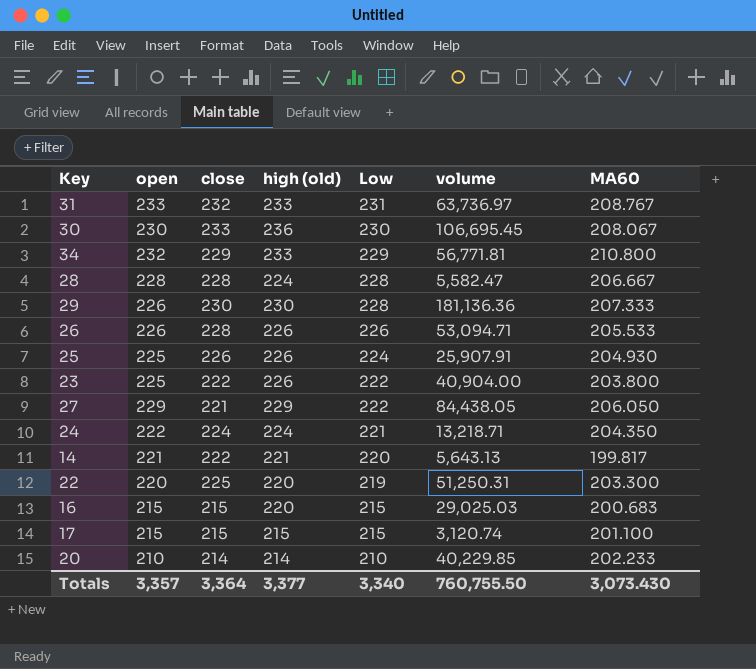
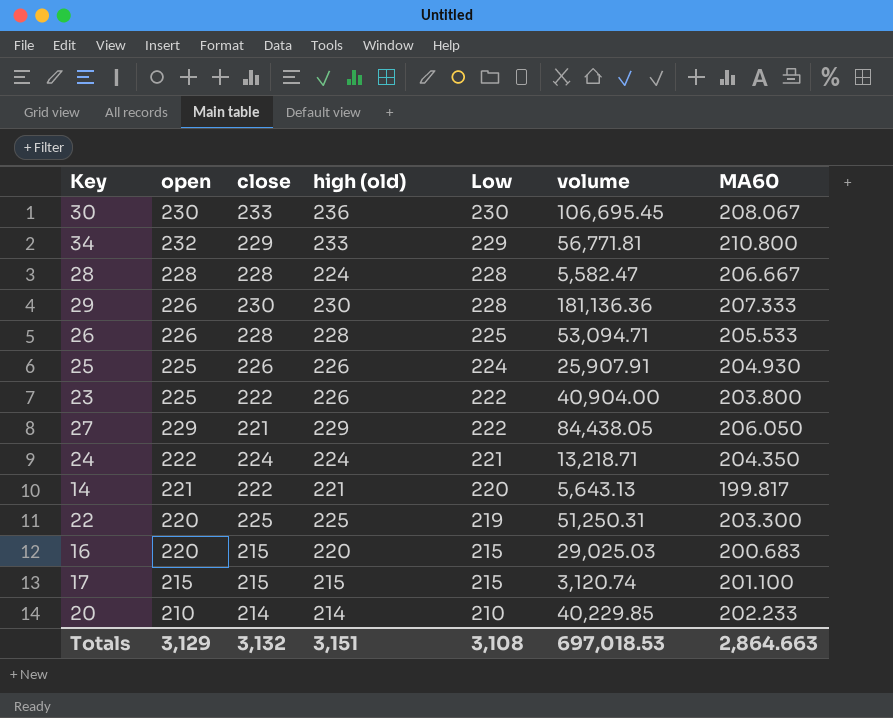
row 31: 233 | 232 | 233 | 231 | 63,736.97 | 208.767 -> none
26 | high (old): 226 -> 228
26 | Low: 226 -> 225
22 | high (old): 220 -> 225
16 | open: 215 -> 220
Totals | open: 3,357 -> 3,129
Totals | close: 3,364 -> 3,132
Totals | high (old): 3,377 -> 3,151
Totals | Low: 3,340 -> 3,108
Totals | volume: 760,755.50 -> 697,018.53
Totals | MA60: 3,073.430 -> 2,864.663

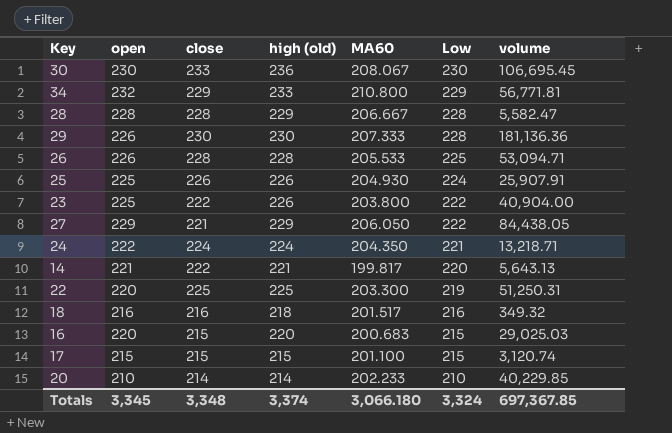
column MA60 | position: 7 -> 5
28 | high (old): 224 -> 229
row 18: none -> 216 | 216 | 218 | 201.517 | 216 | 349.32
Totals | open: 3,129 -> 3,345
Totals | close: 3,132 -> 3,348
Totals | high (old): 3,151 -> 3,374
Totals | MA60: 2,864.663 -> 3,066.180
Totals | Low: 3,108 -> 3,324
Totals | volume: 697,018.53 -> 697,367.85

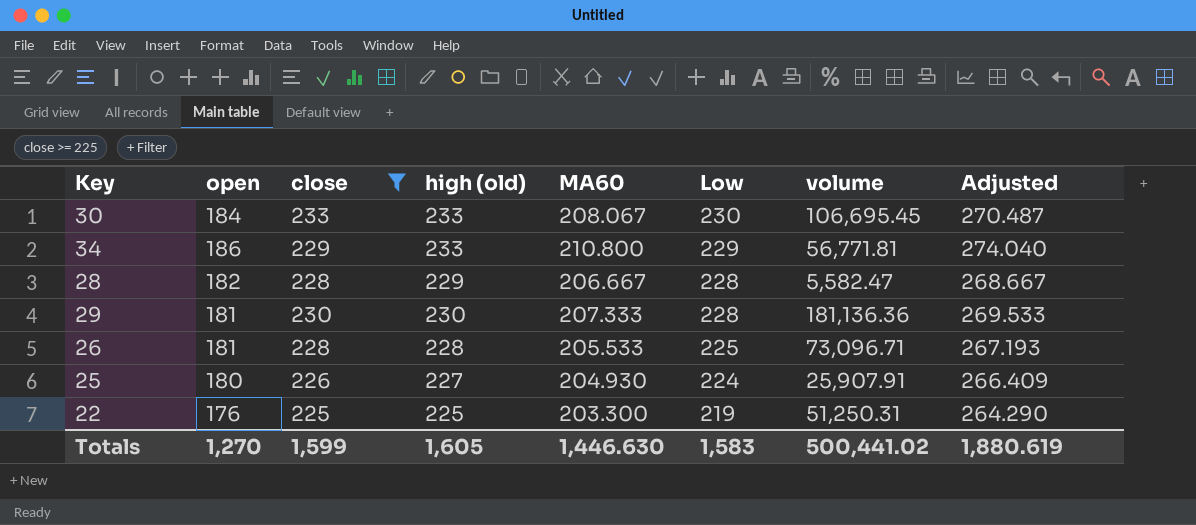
filter: none -> close >= 225
column Adjusted | formula: none -> [MA60] * 1.3
30 | open: 230 -> 184
30 | high (old): 236 -> 233
34 | open: 232 -> 186
28 | open: 228 -> 182
29 | open: 226 -> 181
26 | open: 226 -> 181
26 | volume: 53,094.71 -> 73,096.71
25 | open: 225 -> 180
25 | high (old): 226 -> 227
22 | open: 220 -> 176
Totals | open: 3,345 -> 1,270
Totals | close: 3,348 -> 1,599
Totals | high (old): 3,374 -> 1,605
Totals | MA60: 3,066.180 -> 1,446.630
Totals | Low: 3,324 -> 1,583
Totals | volume: 697,367.85 -> 500,441.02

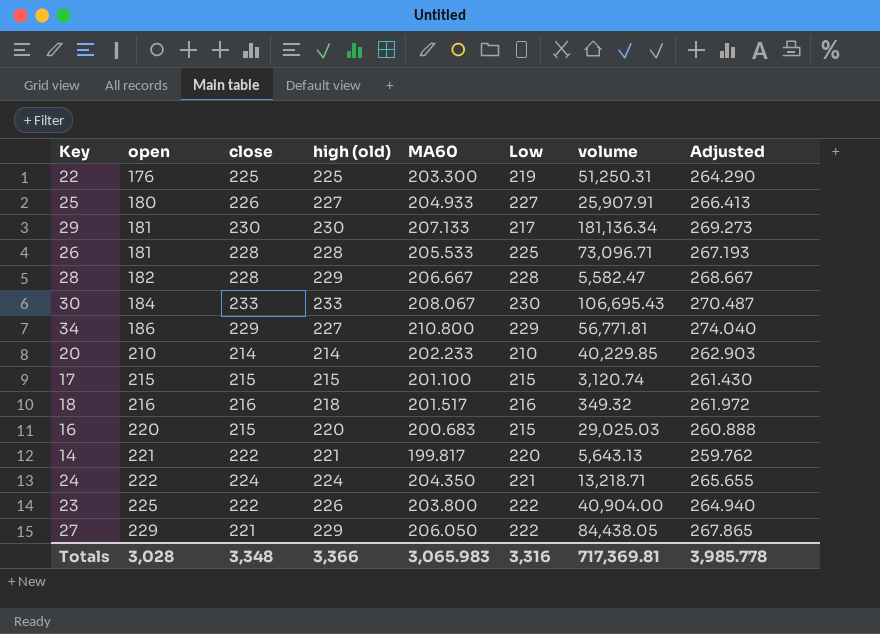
filter: close >= 225 -> none
row order: Low descending -> open ascending
25 | MA60: 204.930 -> 204.933
25 | Low: 224 -> 227
25 | Adjusted: 266.409 -> 266.413
29 | MA60: 207.333 -> 207.133
29 | Low: 228 -> 217
29 | volume: 181,136.36 -> 181,136.34
29 | Adjusted: 269.533 -> 269.273
30 | volume: 106,695.45 -> 106,695.43
34 | high (old): 233 -> 227
Totals | open: 1,270 -> 3,028
Totals | close: 1,599 -> 3,348
Totals | high (old): 1,605 -> 3,366
Totals | MA60: 1,446.630 -> 3,065.983
Totals | Low: 1,583 -> 3,316
Totals | volume: 500,441.02 -> 717,369.81
Totals | Adjusted: 1,880.619 -> 3,985.778

